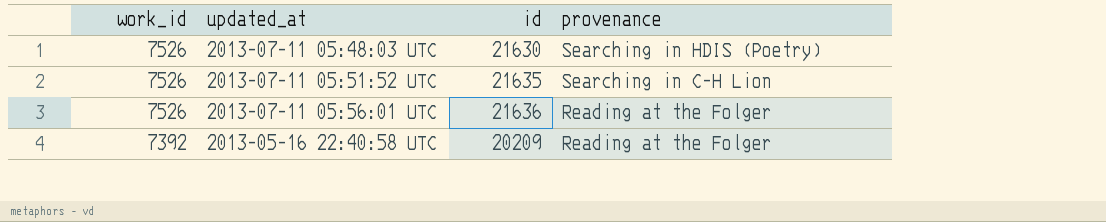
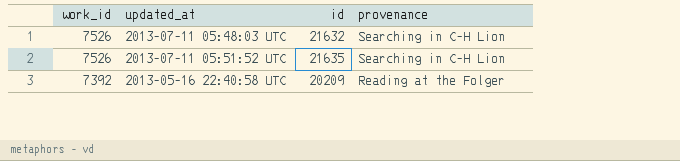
row 2013-07-11 05:56:01 UTC: 7526 | 21636 | Reading at the Folger -> none
2013-07-11 05:48:03 UTC | id: 21630 -> 21632
2013-07-11 05:48:03 UTC | provenance: Searching in HDIS (Poetry) -> Searching in C-H Lion

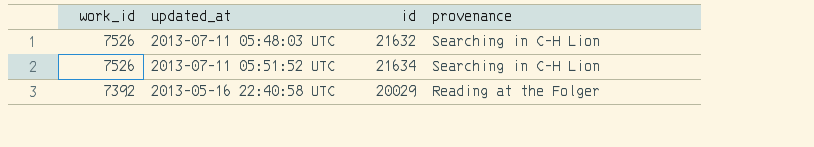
2013-07-11 05:51:52 UTC | id: 21635 -> 21634
2013-05-16 22:40:58 UTC | id: 20209 -> 20029

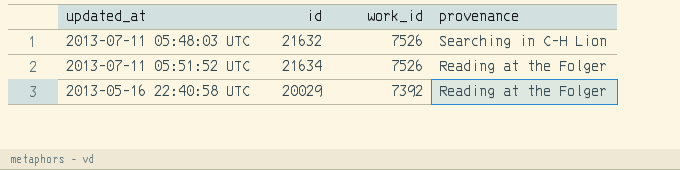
column work_id | position: 1 -> 3
2013-07-11 05:51:52 UTC | provenance: Searching in C-H Lion -> Reading at the Folger

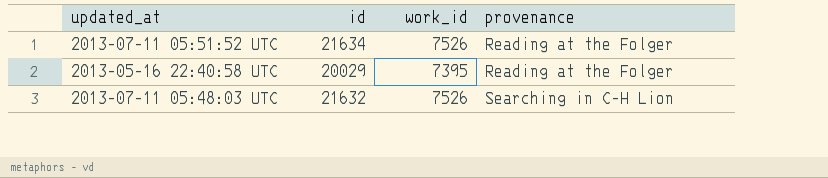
row order: work_id descending -> provenance ascending
2013-05-16 22:40:58 UTC | work_id: 7392 -> 7395

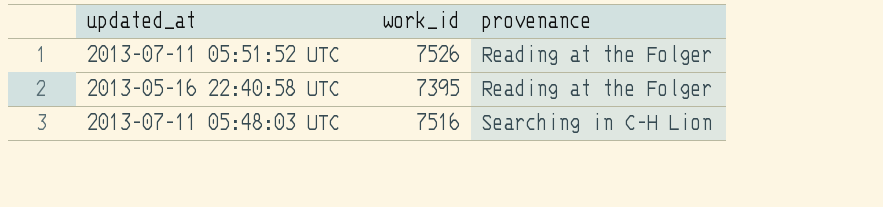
column id | position: 2 -> none
2013-07-11 05:48:03 UTC | work_id: 7526 -> 7516

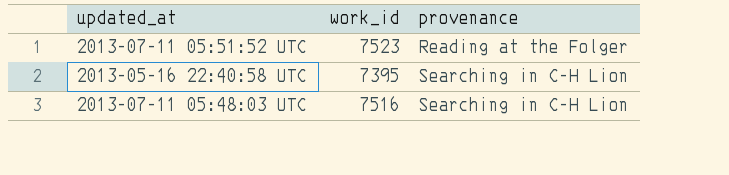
2013-07-11 05:51:52 UTC | work_id: 7526 -> 7523
2013-05-16 22:40:58 UTC | provenance: Reading at the Folger -> Searching in C-H Lion

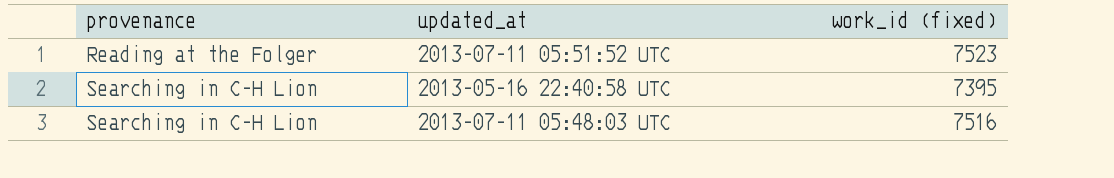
column provenance | position: 3 -> 1
column name: work_id -> work_id (fixed)

